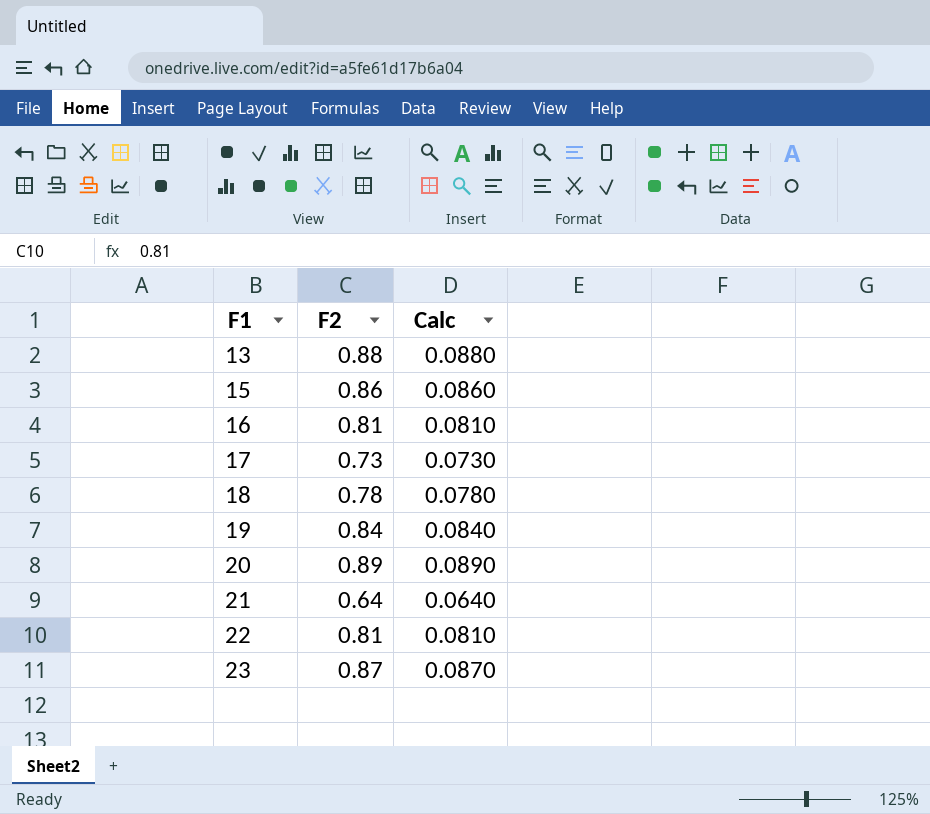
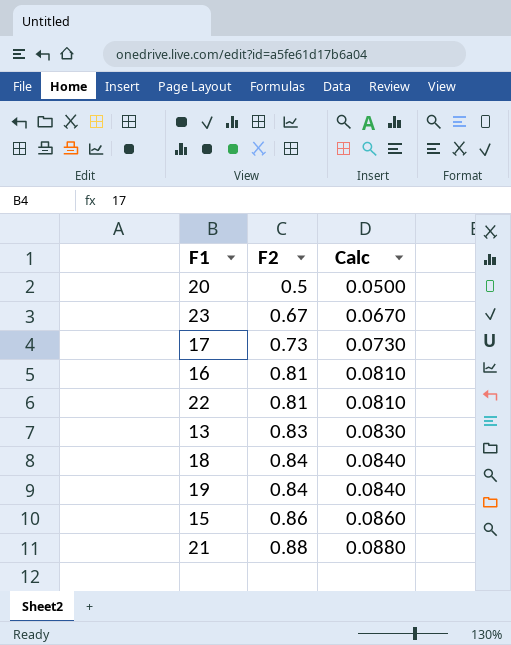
row order: F1 ascending -> F2 ascending
20 | F2: 0.89 -> 0.5
20 | Calc: 0.0890 -> 0.0500
23 | F2: 0.87 -> 0.67
23 | Calc: 0.0870 -> 0.0670
13 | F2: 0.88 -> 0.83
13 | Calc: 0.0880 -> 0.0830
18 | F2: 0.78 -> 0.84
18 | Calc: 0.0780 -> 0.0840
21 | F2: 0.64 -> 0.88
21 | Calc: 0.0640 -> 0.0880

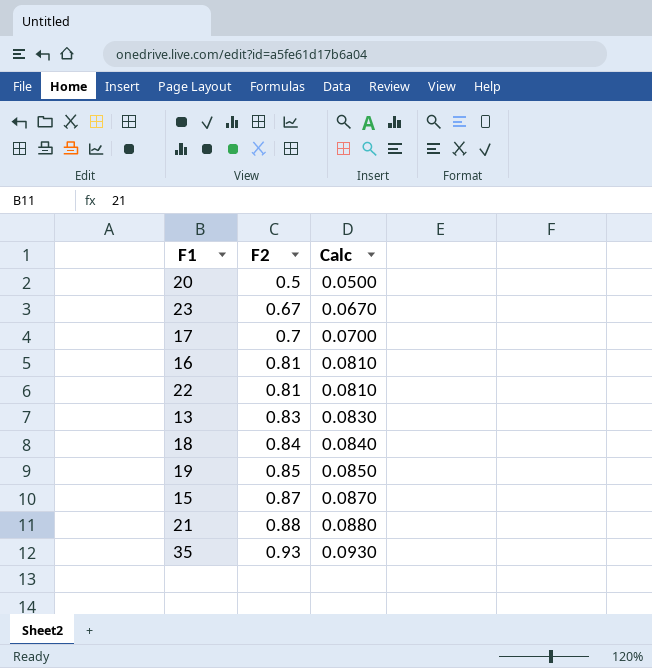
17 | F2: 0.73 -> 0.7
17 | Calc: 0.0730 -> 0.0700
19 | F2: 0.84 -> 0.85
19 | Calc: 0.0840 -> 0.0850
15 | F2: 0.86 -> 0.87
15 | Calc: 0.0860 -> 0.0870
row 35: none -> 0.93 | 0.0930

